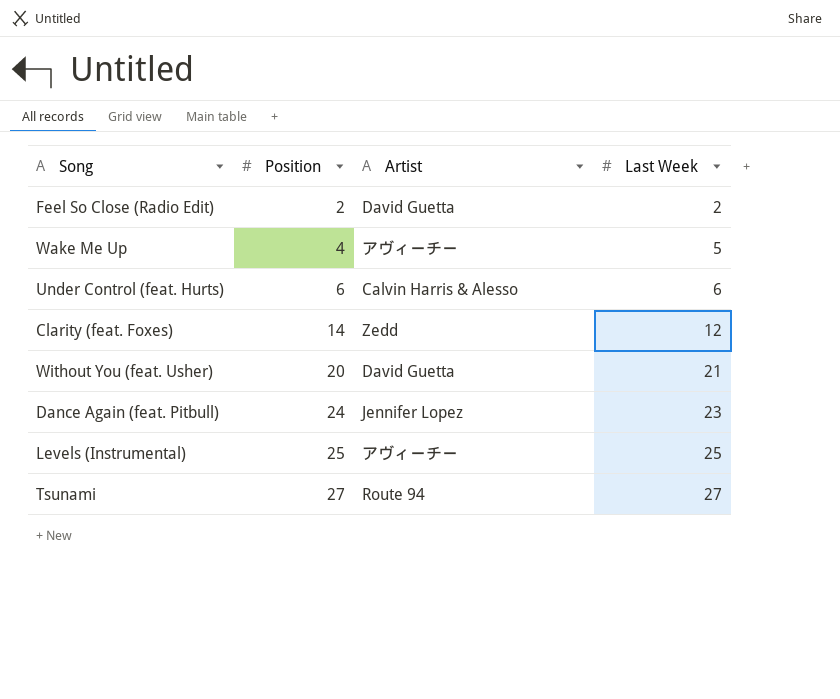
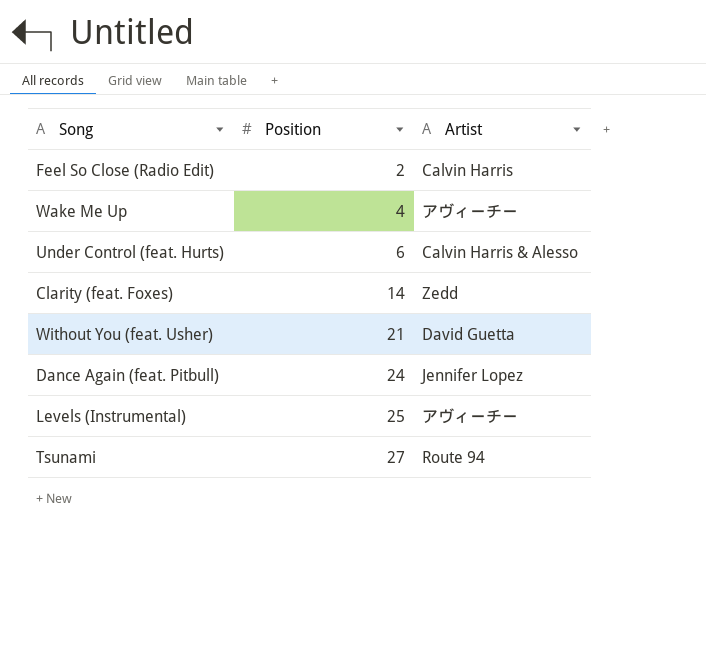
column Last Week | position: 4 -> none
Feel So Close (Radio Edit) | Artist: David Guetta -> Calvin Harris
Without You (feat. Usher) | Position: 20 -> 21

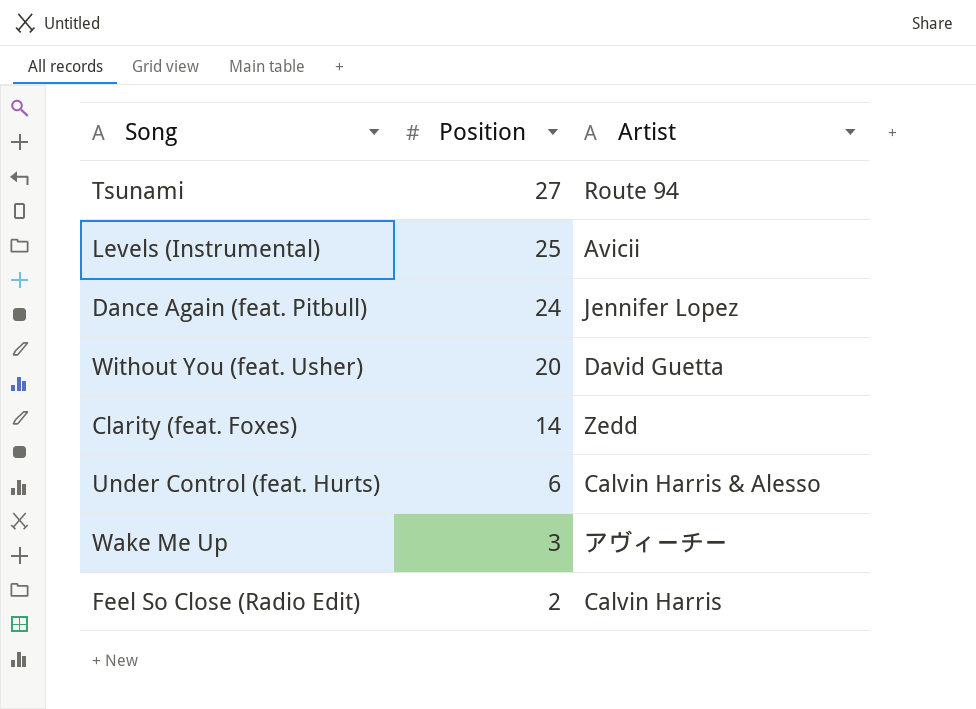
row order: Position ascending -> Position descending
Levels (Instrumental) | Artist: アヴィーチー -> Avicii
Without You (feat. Usher) | Position: 21 -> 20
Wake Me Up | Position: 4 -> 3

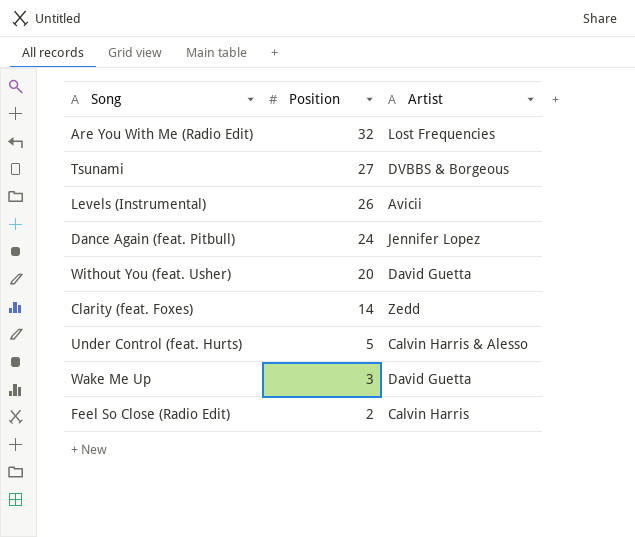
row Are You With Me (Radio Edit): none -> 32 | Lost Frequencies
Tsunami | Artist: Route 94 -> DVBBS & Borgeous
Levels (Instrumental) | Position: 25 -> 26
Under Control (feat. Hurts) | Position: 6 -> 5
Wake Me Up | Artist: アヴィーチー -> David Guetta

